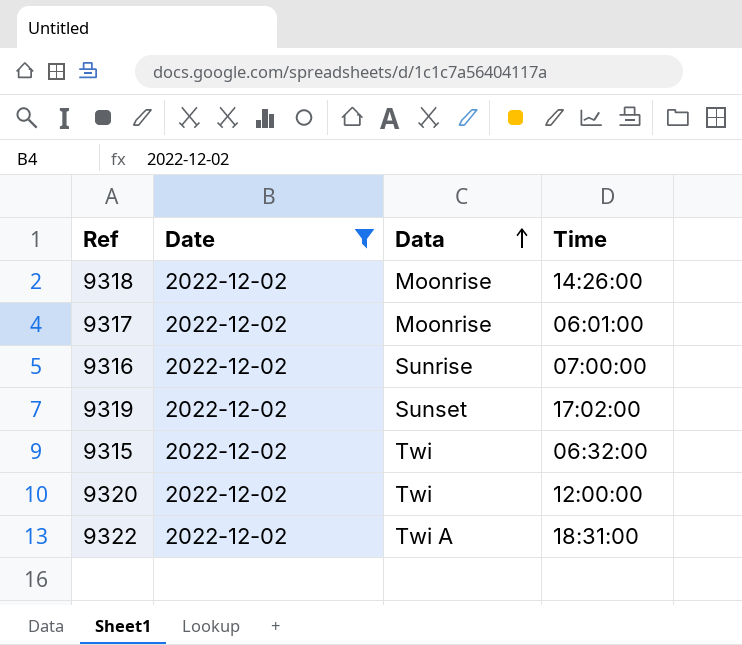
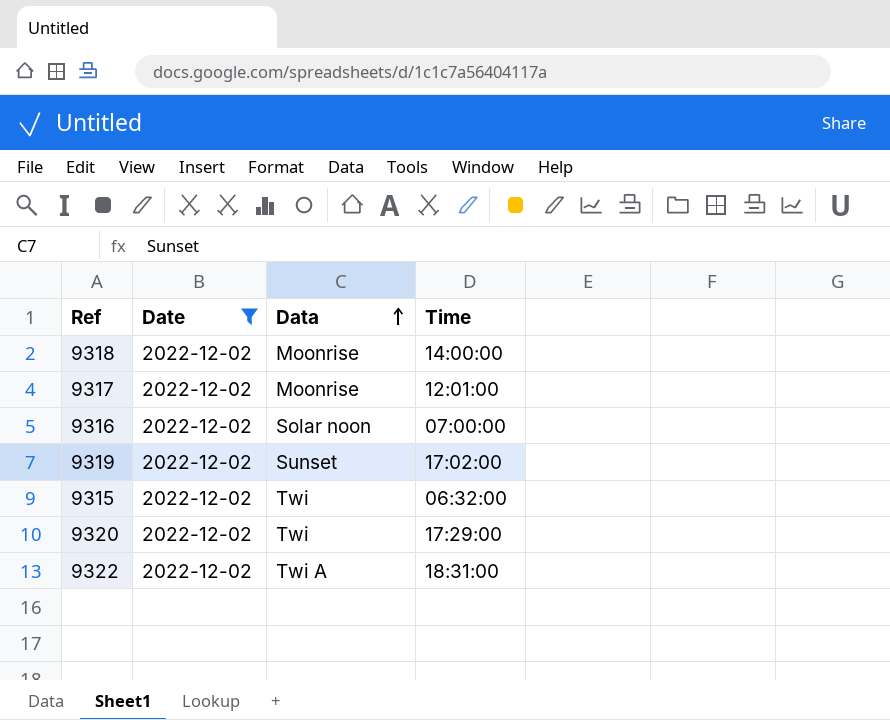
9318 | Time: 14:26:00 -> 14:00:00
9317 | Time: 06:01:00 -> 12:01:00
9316 | Data: Sunrise -> Solar noon
9320 | Time: 12:00:00 -> 17:29:00

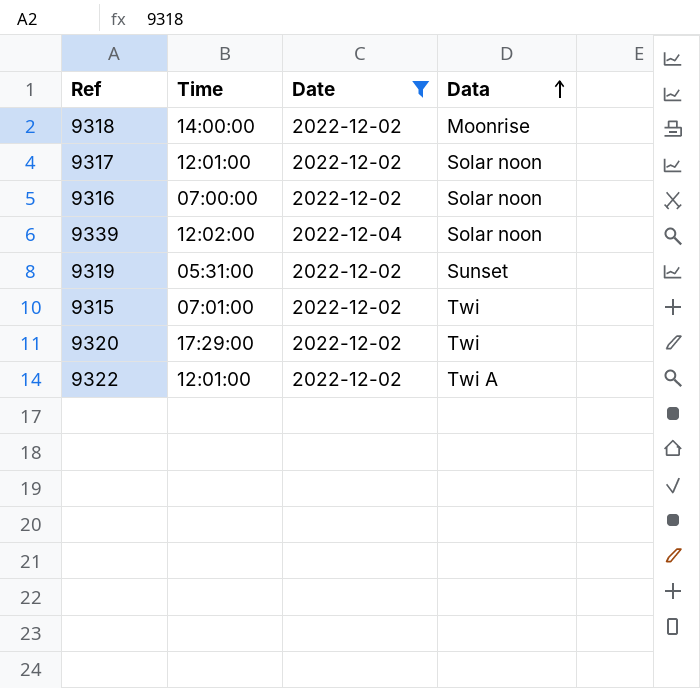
column Time | position: 4 -> 2
9317 | Data: Moonrise -> Solar noon
row 9339: none -> 12:02:00 | 2022-12-04 | Solar noon
9319 | Time: 17:02:00 -> 05:31:00
9315 | Time: 06:32:00 -> 07:01:00
9322 | Time: 18:31:00 -> 12:01:00

